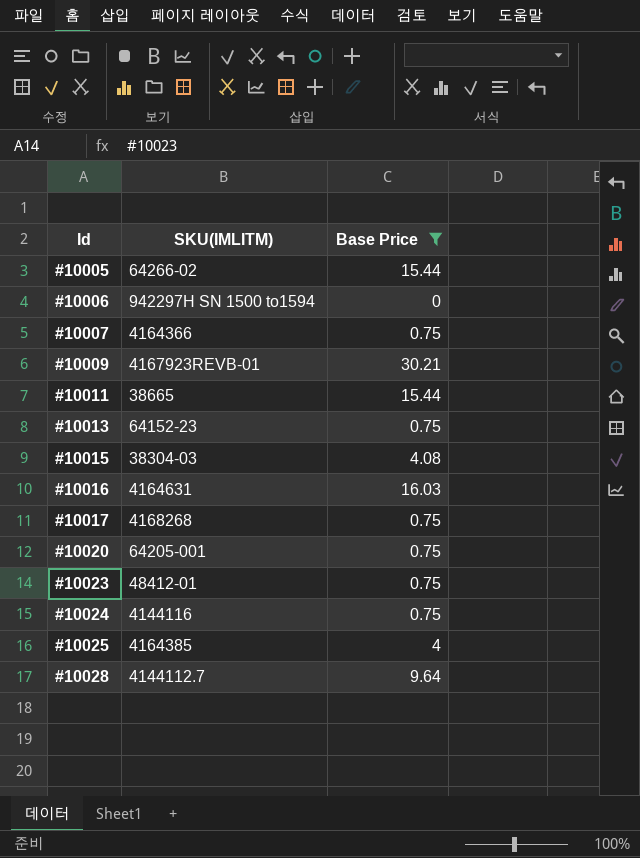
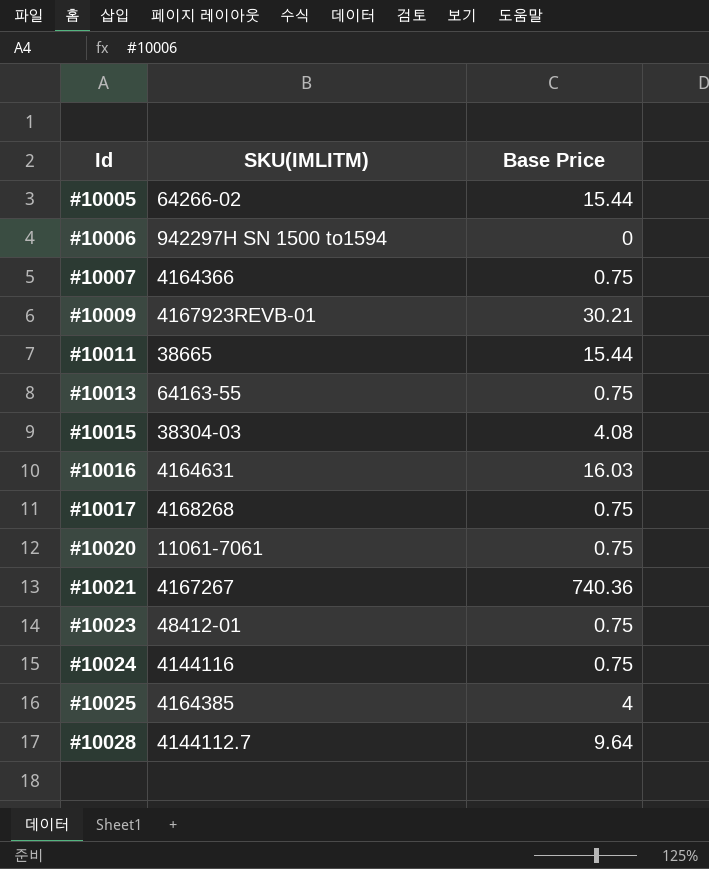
filter: Base Price != 740.36 -> none
#10013 | SKU(IMLITM): 64152-23 -> 64163-55
#10020 | SKU(IMLITM): 64205-001 -> 11061-7061

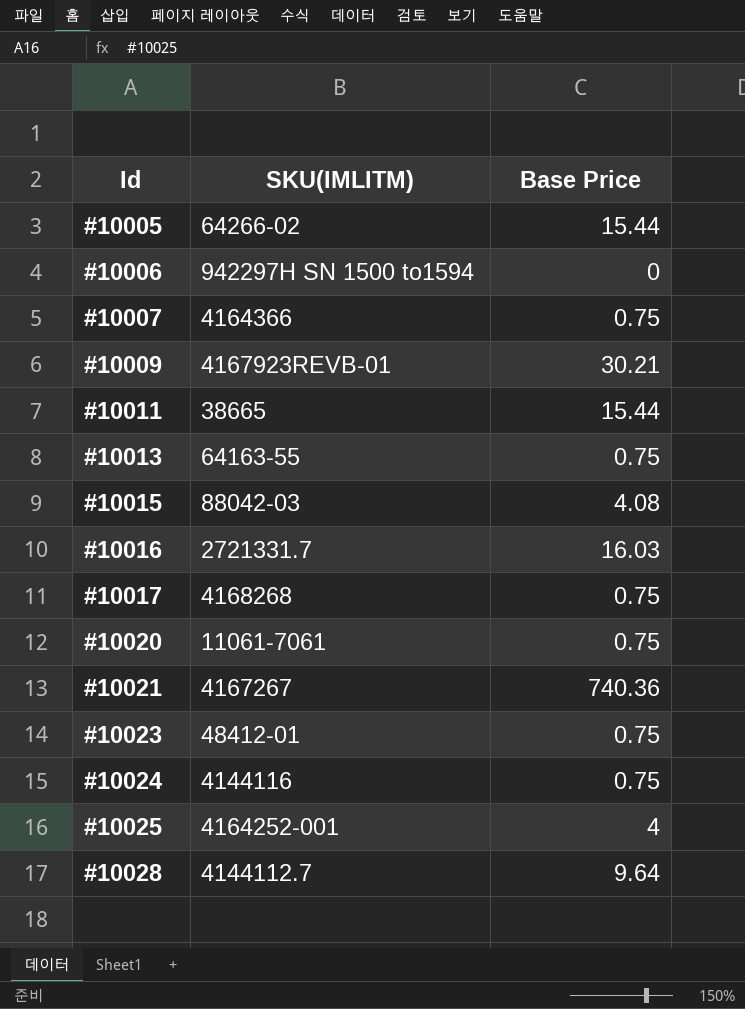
#10015 | SKU(IMLITM): 38304-03 -> 88042-03
#10016 | SKU(IMLITM): 4164631 -> 2721331.7
#10025 | SKU(IMLITM): 4164385 -> 4164252-001

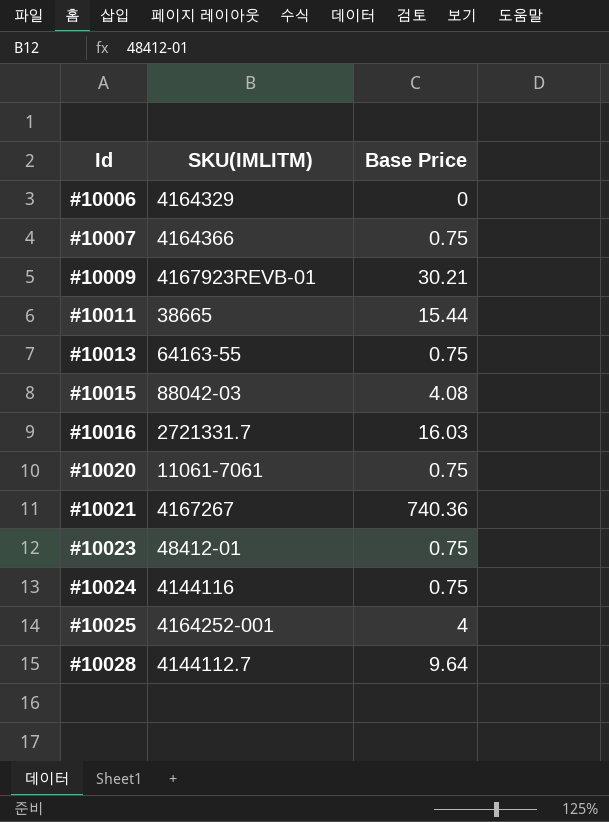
row #10005: 64266-02 | 15.44 -> none
row #10017: 4168268 | 0.75 -> none
#10006 | SKU(IMLITM): 942297H SN 1500 to1594 -> 4164329

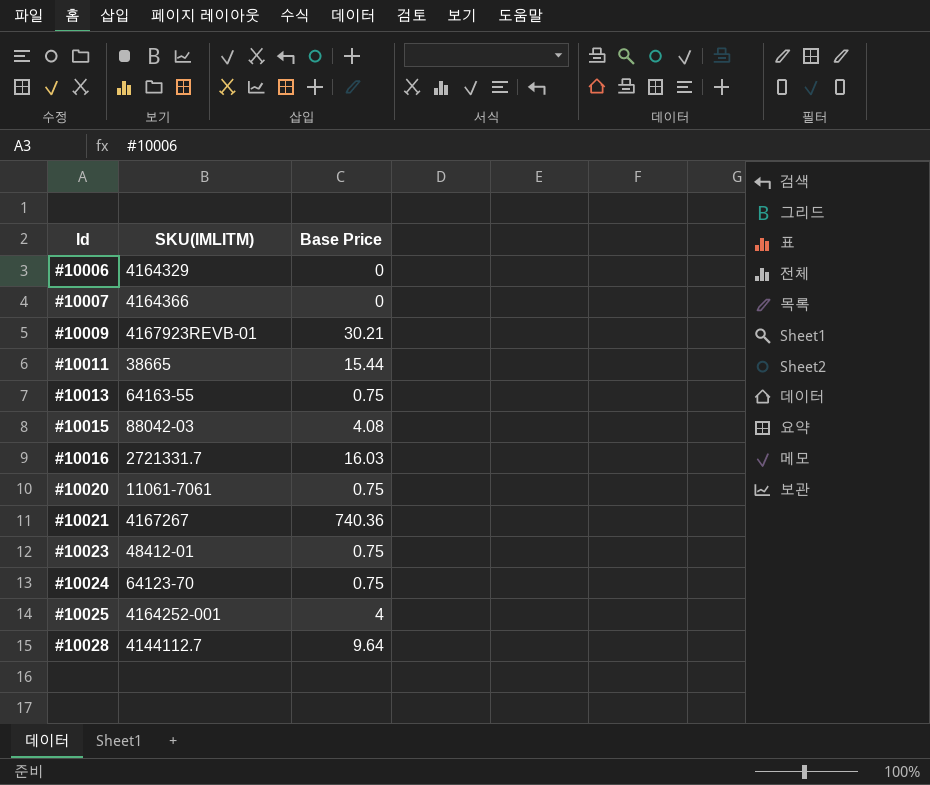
#10007 | Base Price: 0.75 -> 0
#10024 | SKU(IMLITM): 4144116 -> 64123-70

